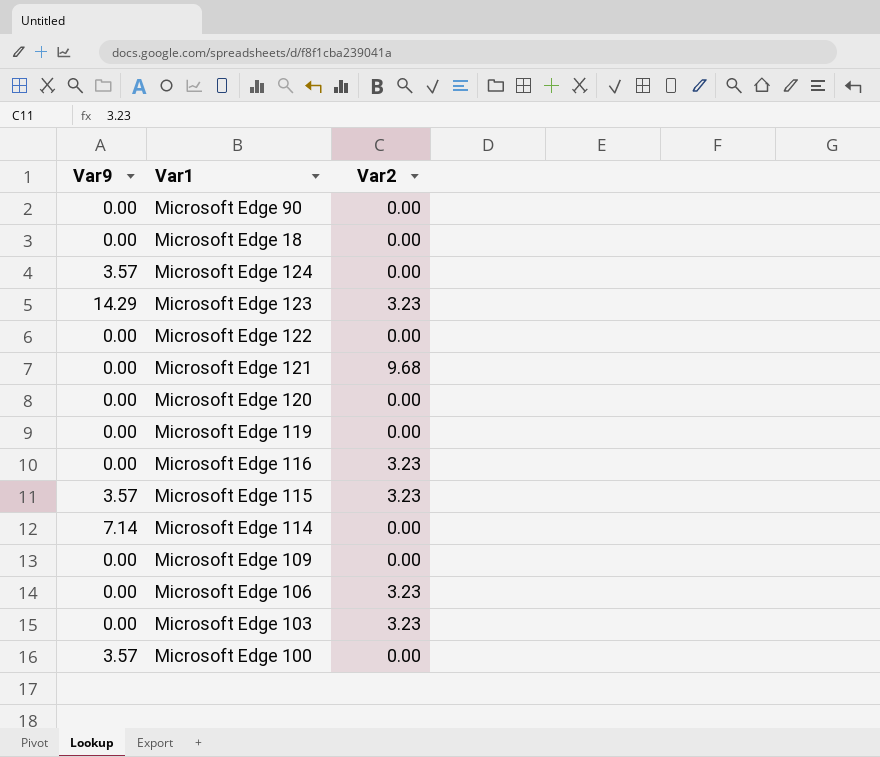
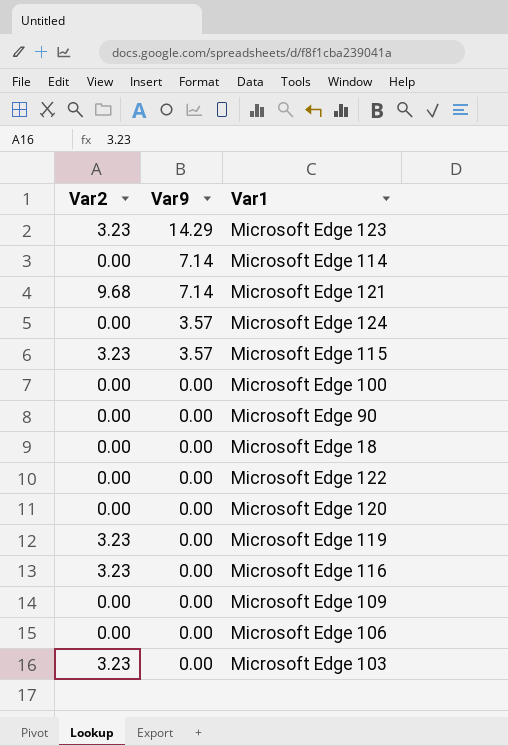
row order: none -> Var9 descending
column Var2 | position: 3 -> 1
Microsoft Edge 121 | Var9: 0.00 -> 7.14
Microsoft Edge 100 | Var9: 3.57 -> 0.00
Microsoft Edge 119 | Var2: 0.00 -> 3.23
Microsoft Edge 106 | Var2: 3.23 -> 0.00

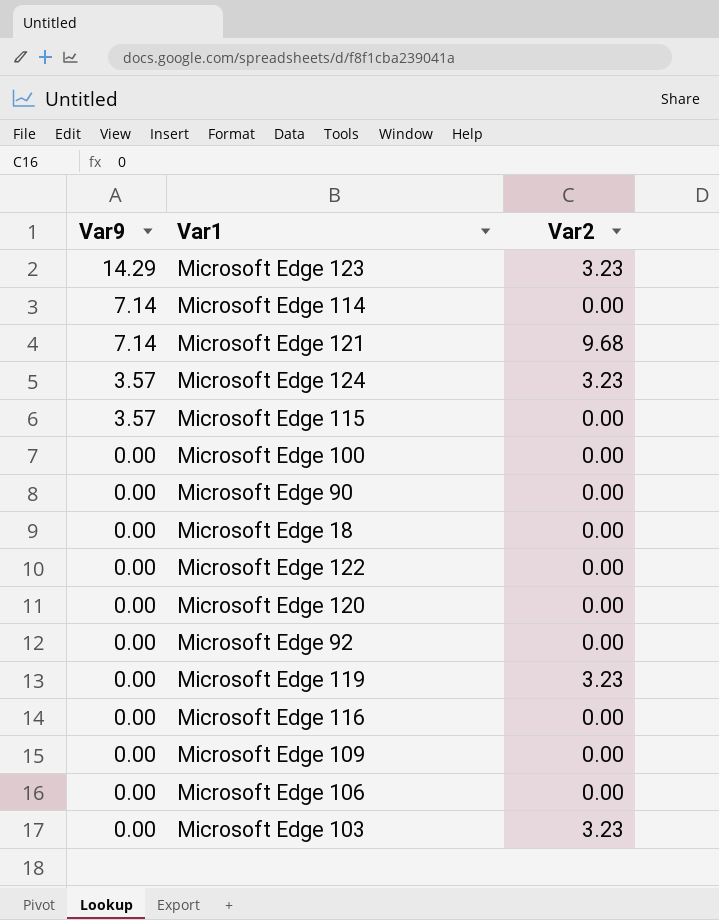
column Var2 | position: 1 -> 3
Microsoft Edge 124 | Var2: 0.00 -> 3.23
Microsoft Edge 115 | Var2: 3.23 -> 0.00
row Microsoft Edge 92: none -> 0.00 | 0.00
Microsoft Edge 116 | Var2: 3.23 -> 0.00

